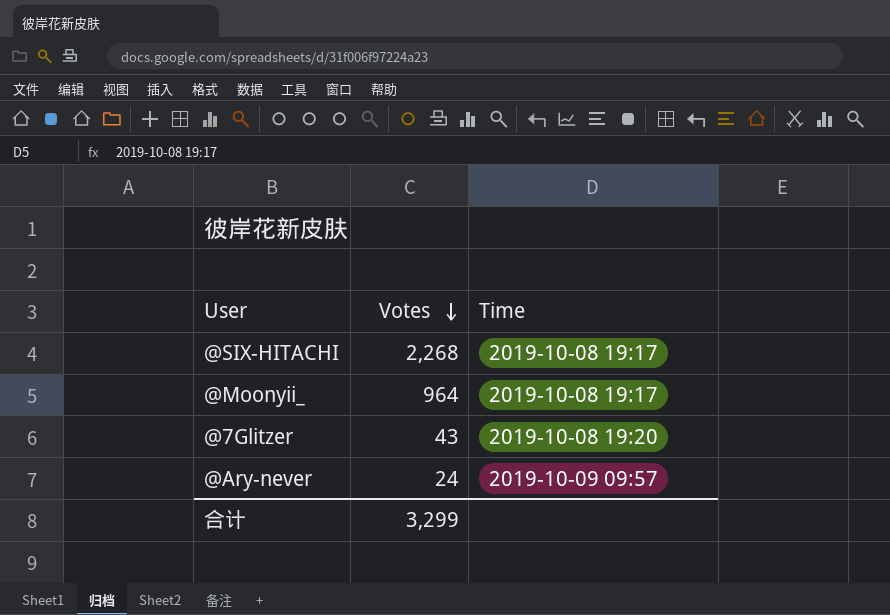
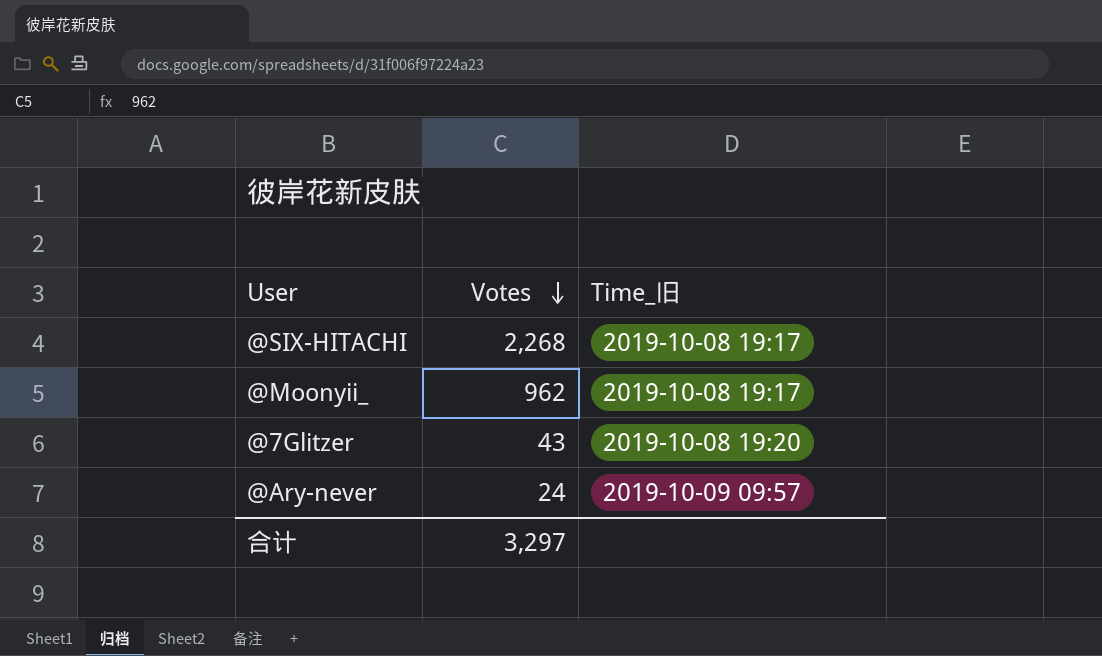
column name: Time -> Time_旧
@Moonyii_ | Votes: 964 -> 962
合计 | Votes: 3,299 -> 3,297

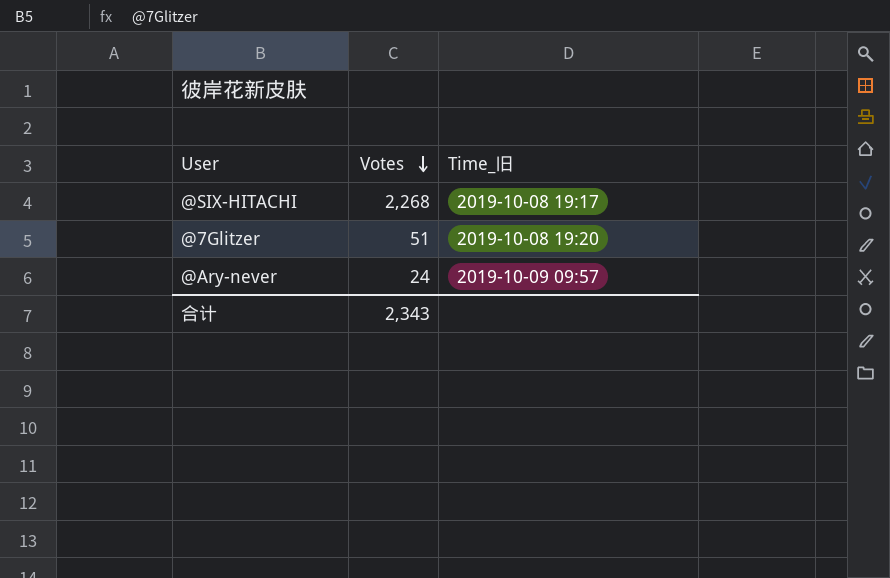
row @Moonyii_: 962 | 2019-10-08 19:17 -> none
@7Glitzer | Votes: 43 -> 51
合计 | Votes: 3,297 -> 2,343

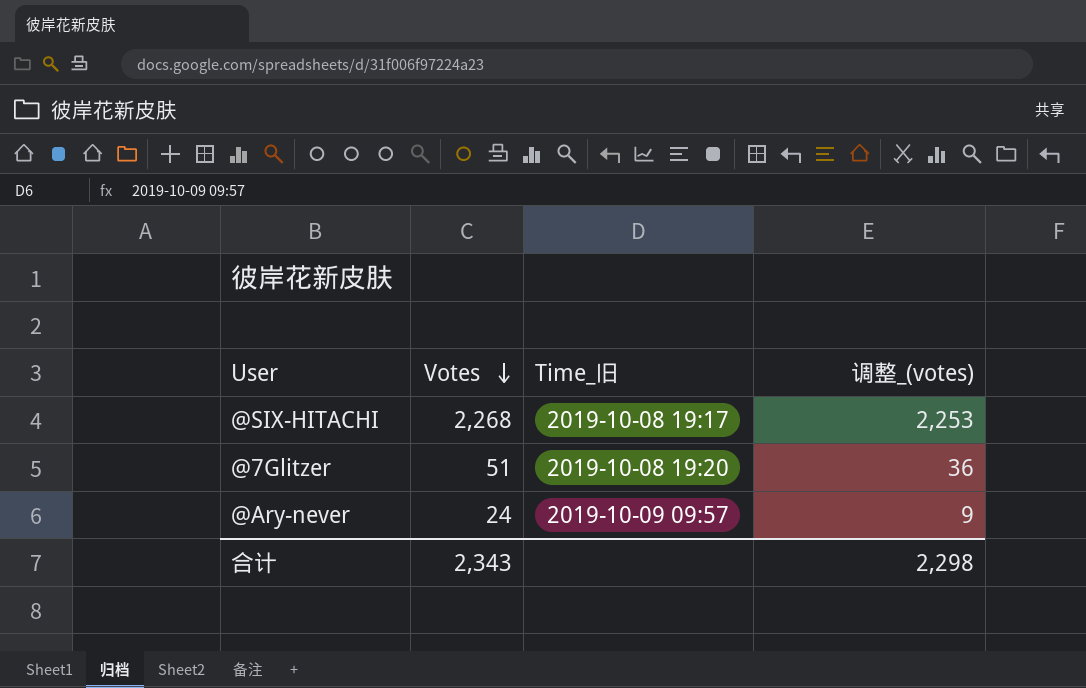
column 调整_(votes) | formula: none -> [Votes] - 15

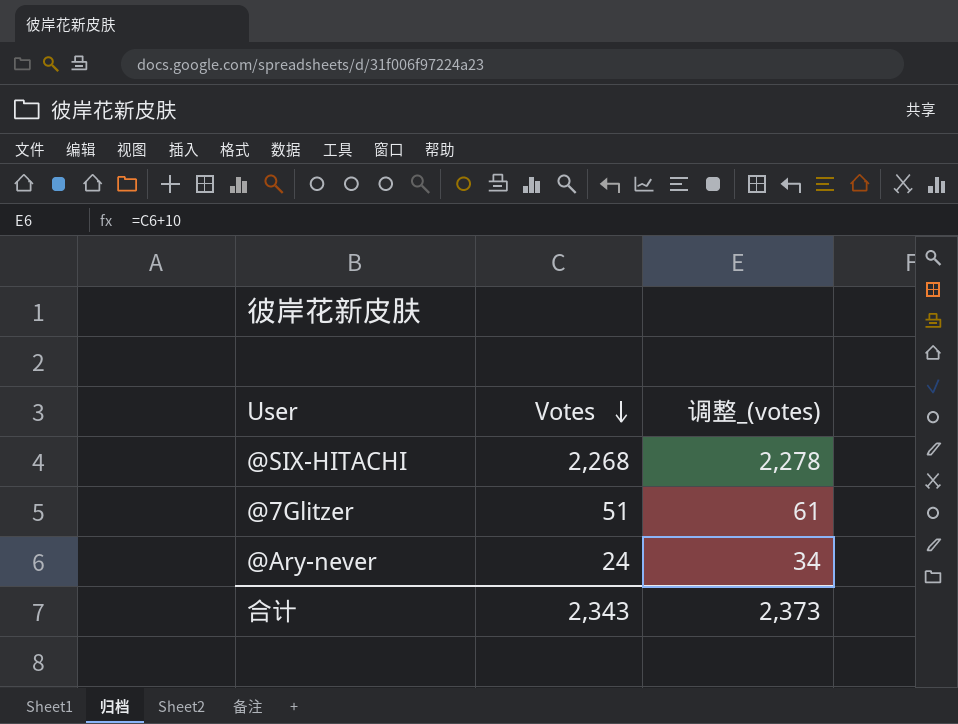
column Time_旧 | position: 3 -> none
column 调整_(votes) | formula: [Votes] - 15 -> [Votes] + 10
合计 | 调整_(votes): 2,298 -> 2,373

